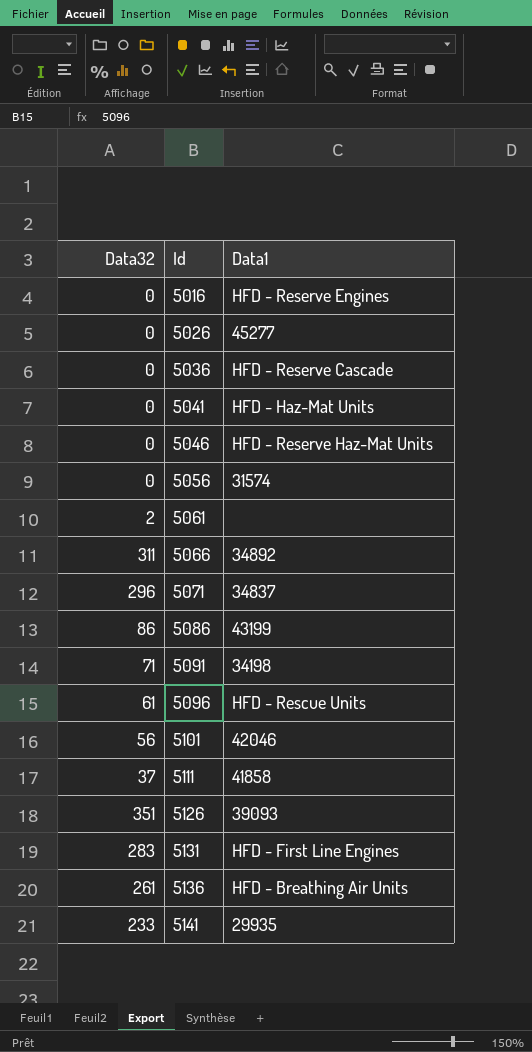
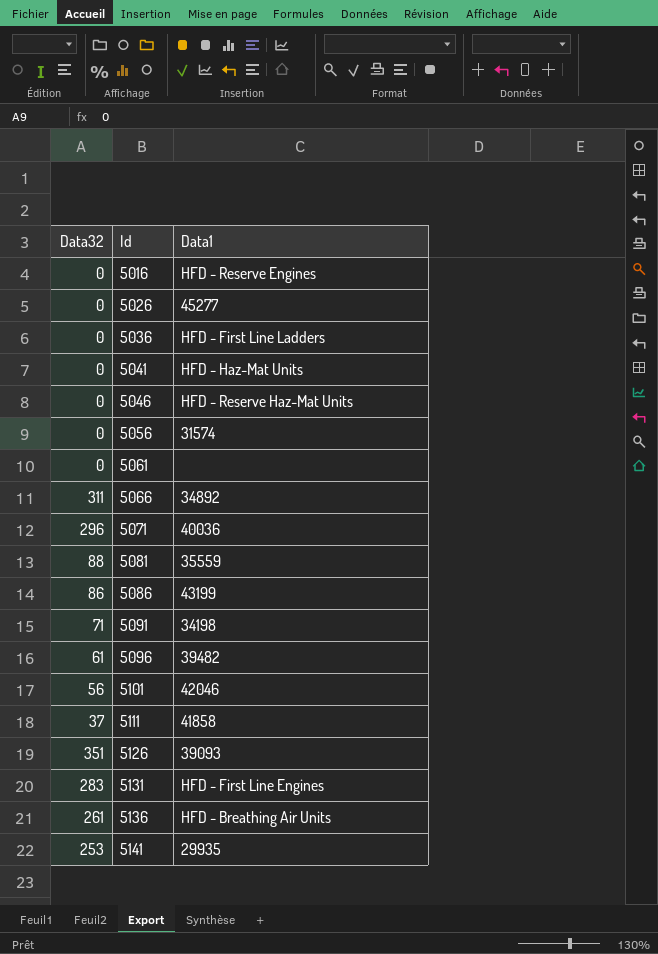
5036 | Data1: HFD - Reserve Cascade -> HFD - First Line Ladders
5061 | Data32: 2 -> 0
5071 | Data1: 34837 -> 40036
row 5081: none -> 88 | 35559
5096 | Data1: HFD - Rescue Units -> 39482
5141 | Data32: 233 -> 253

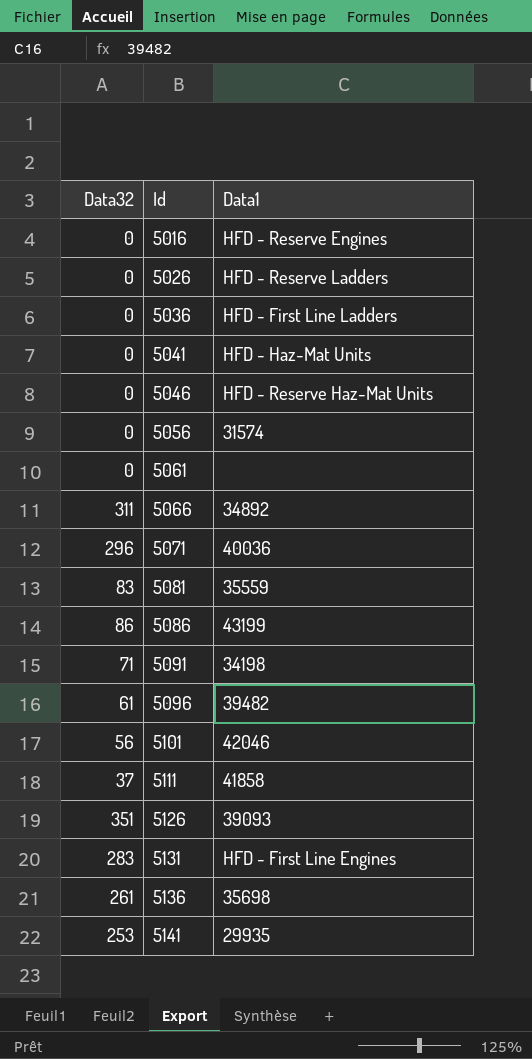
5026 | Data1: 45277 -> HFD - Reserve Ladders
5081 | Data32: 88 -> 83
5136 | Data1: HFD - Breathing Air Units -> 35698

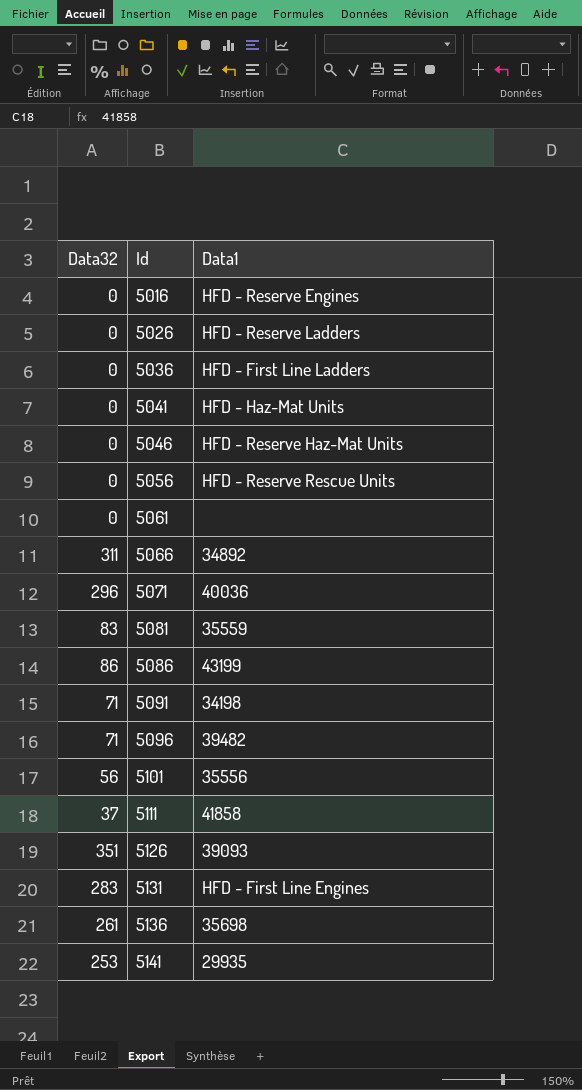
5056 | Data1: 31574 -> HFD - Reserve Rescue Units
5096 | Data32: 61 -> 71
5101 | Data1: 42046 -> 35556

